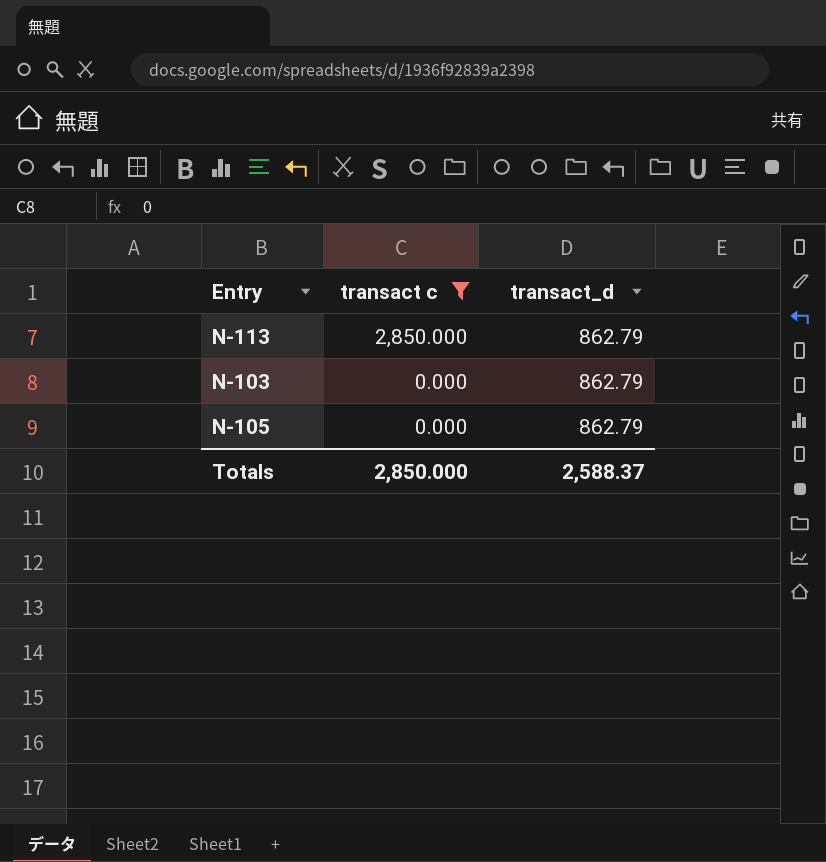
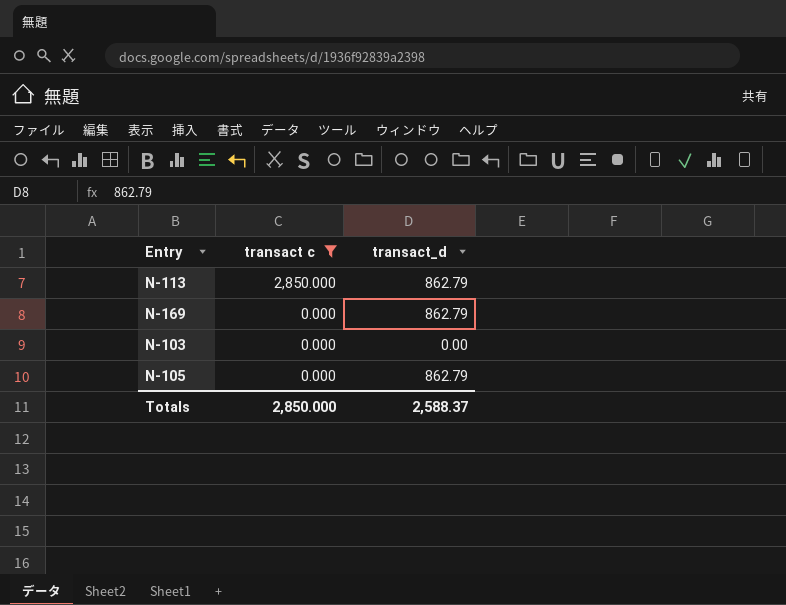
row N-169: none -> 0.000 | 862.79
N-103 | transact_d: 862.79 -> 0.00

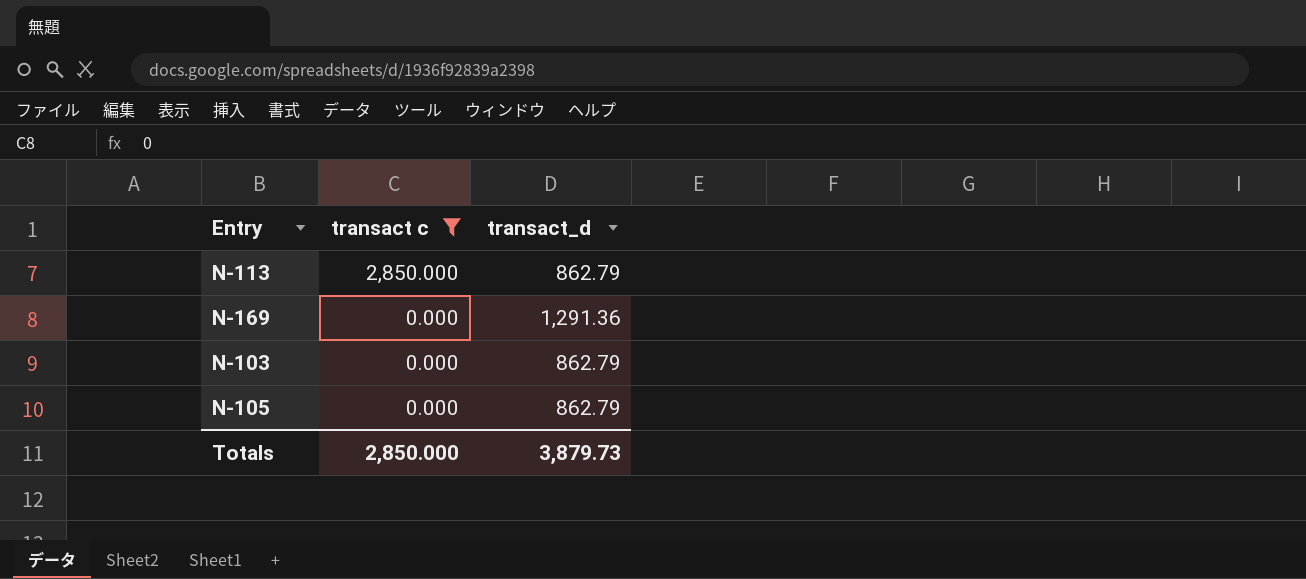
N-169 | transact_d: 862.79 -> 1,291.36
N-103 | transact_d: 0.00 -> 862.79
Totals | transact_d: 2,588.37 -> 3,879.73

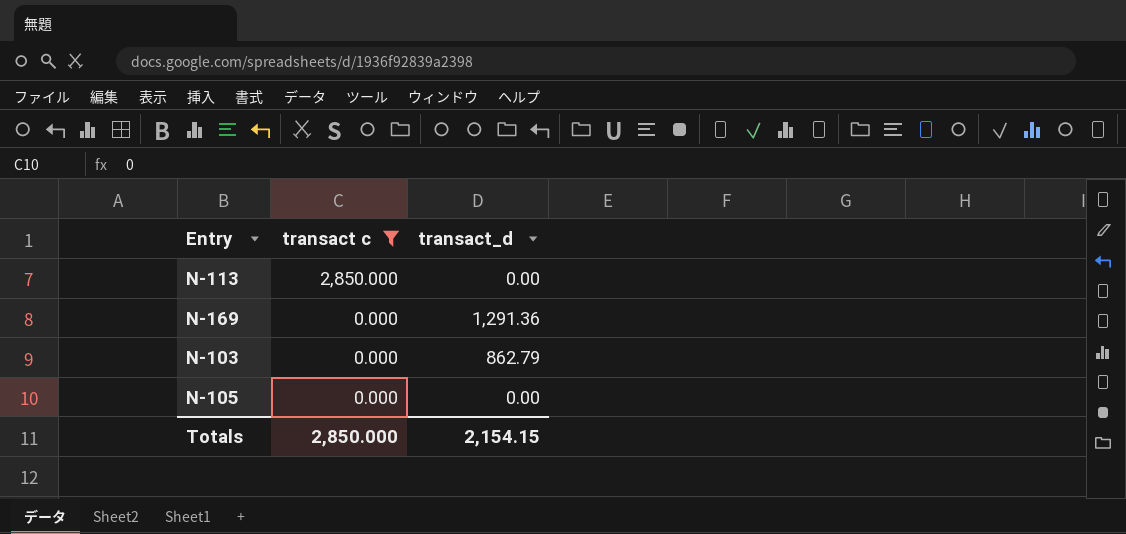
N-113 | transact_d: 862.79 -> 0.00
N-105 | transact_d: 862.79 -> 0.00
Totals | transact_d: 3,879.73 -> 2,154.15

